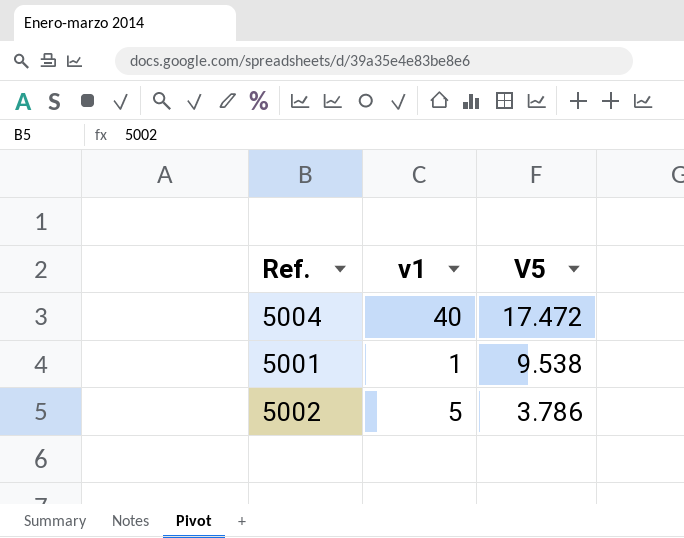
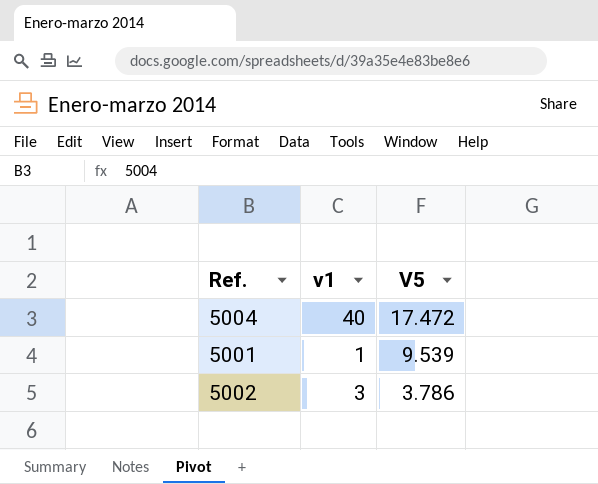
5001 | V5: 9.538 -> 9.539
5002 | v1: 5 -> 3

